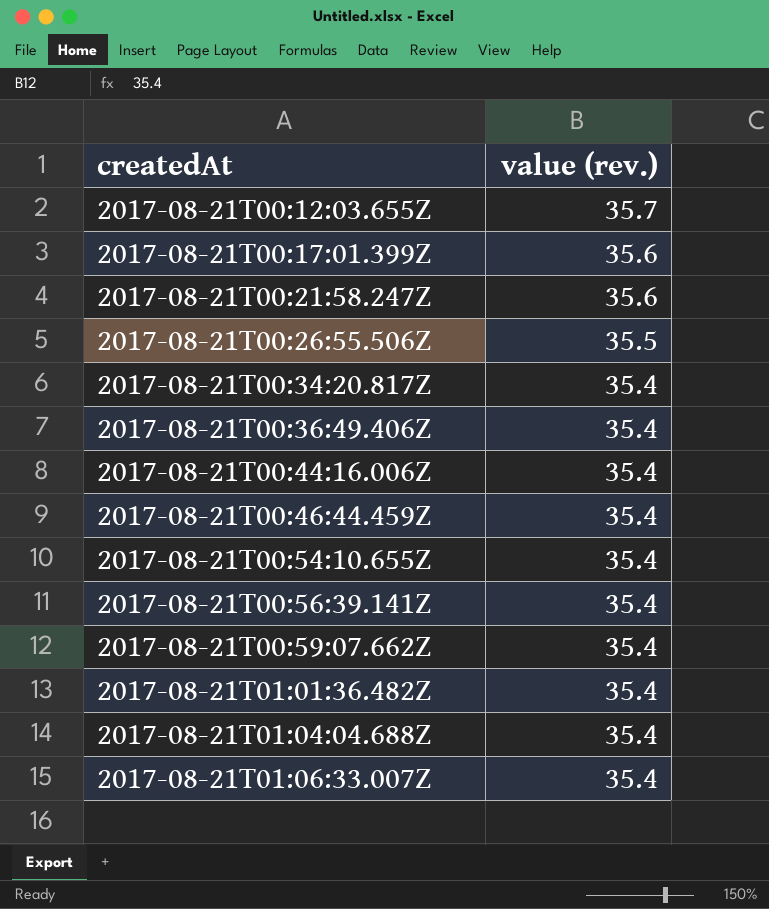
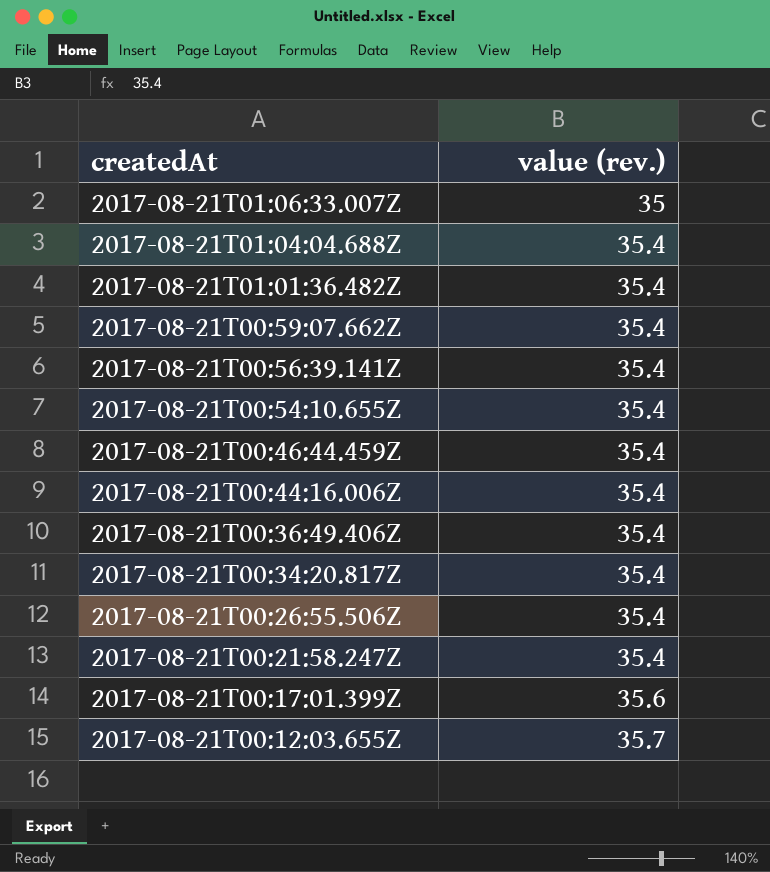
row order: createdAt ascending -> createdAt descending
2017-08-21T01:06:33.007Z | value (rev.): 35.4 -> 35
2017-08-21T00:26:55.506Z | value (rev.): 35.5 -> 35.4
2017-08-21T00:21:58.247Z | value (rev.): 35.6 -> 35.4

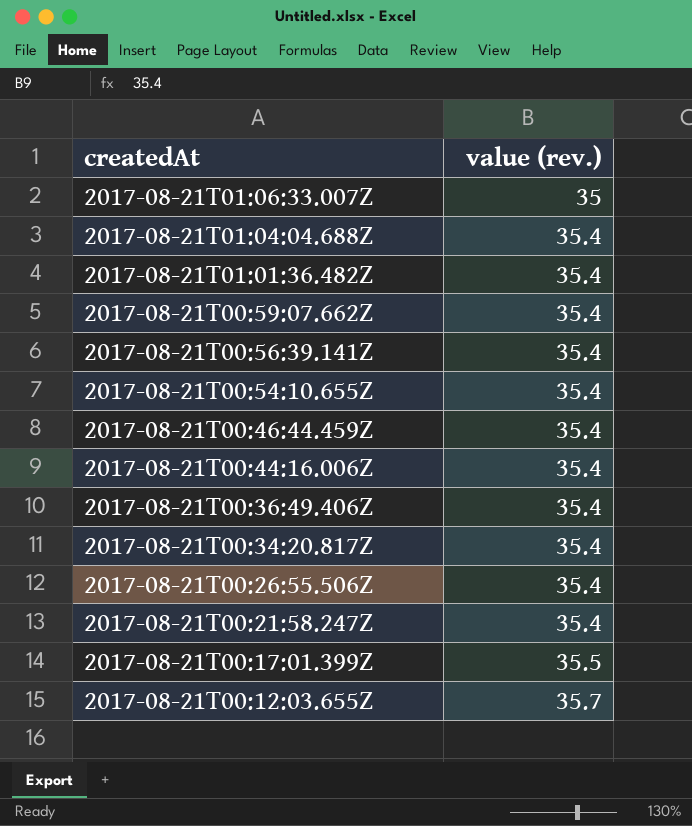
2017-08-21T00:17:01.399Z | value (rev.): 35.6 -> 35.5

